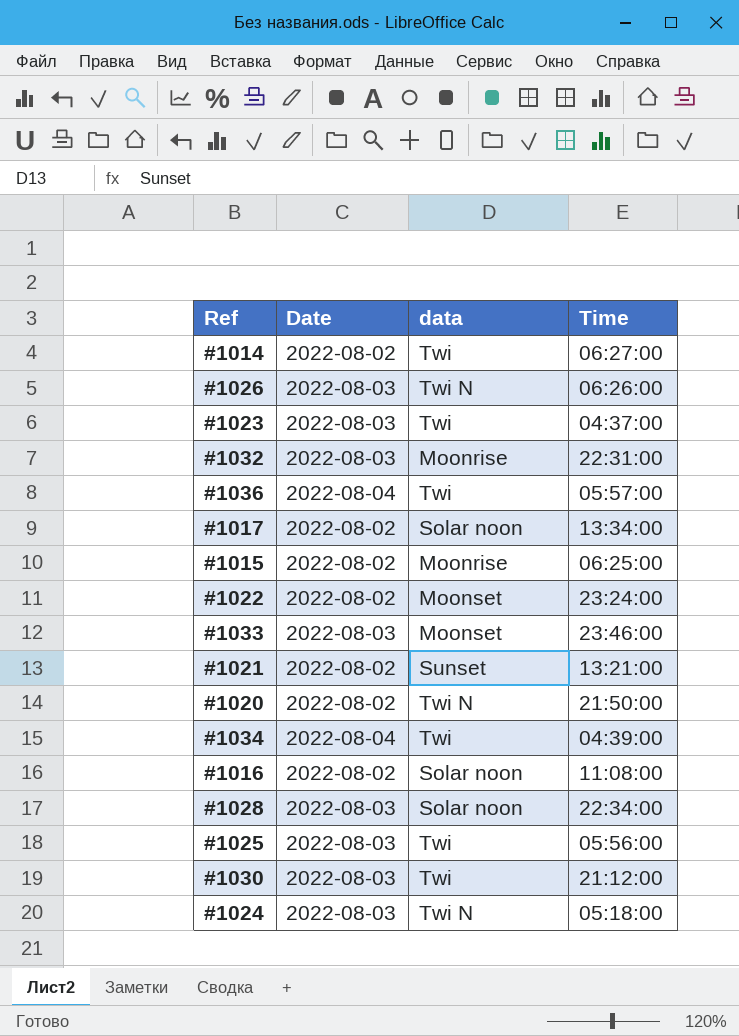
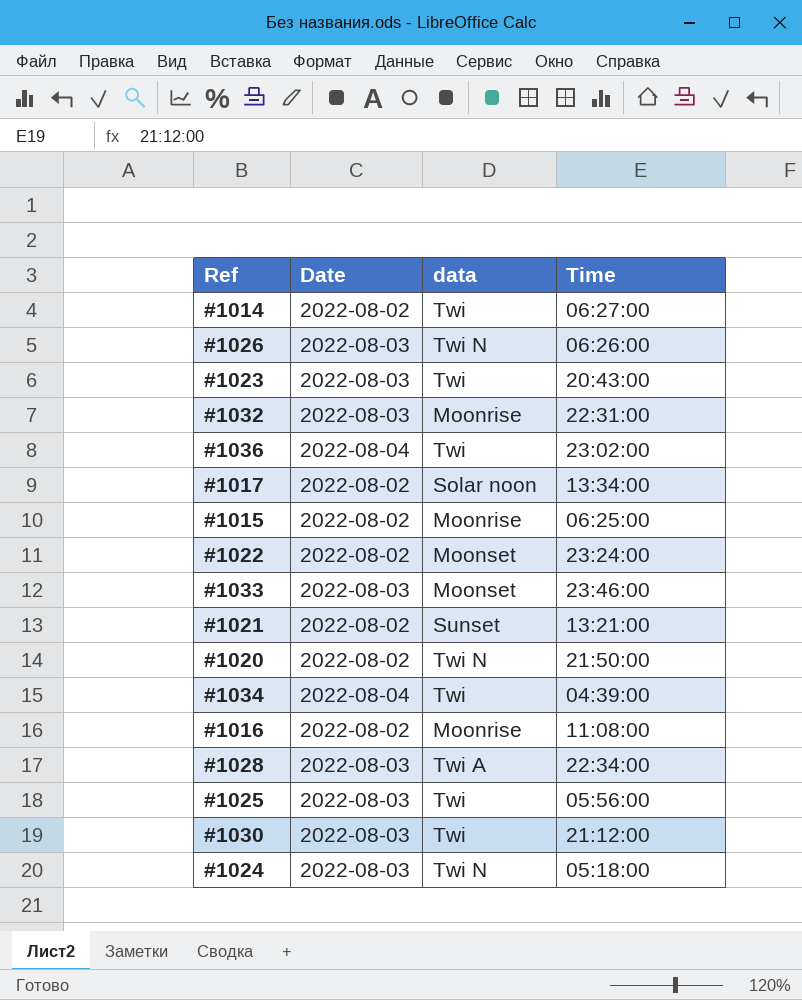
#1023 | Time: 04:37:00 -> 20:43:00
#1036 | Time: 05:57:00 -> 23:02:00
#1016 | data: Solar noon -> Moonrise
#1028 | data: Solar noon -> Twi A

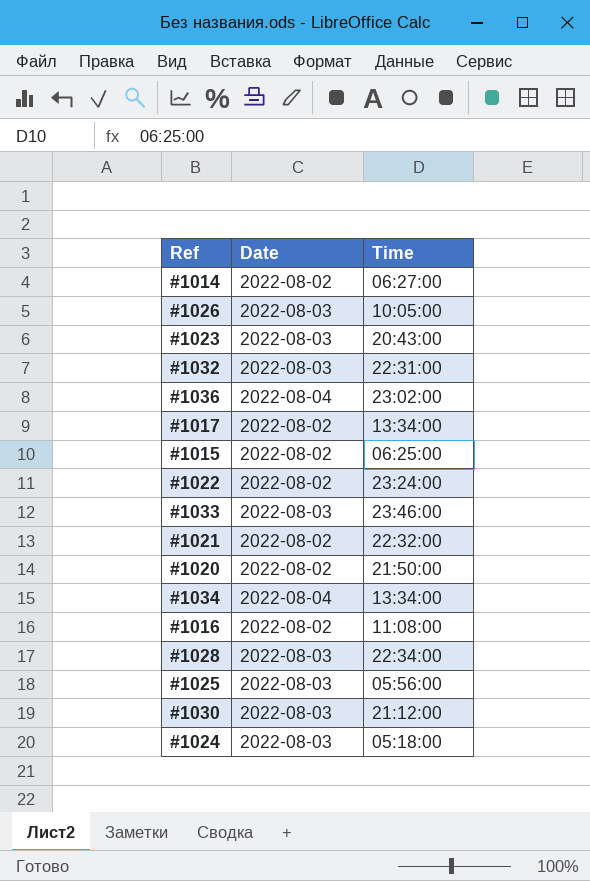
column data | position: 3 -> none
#1026 | Time: 06:26:00 -> 10:05:00
#1021 | Time: 13:21:00 -> 22:32:00
#1034 | Time: 04:39:00 -> 13:34:00

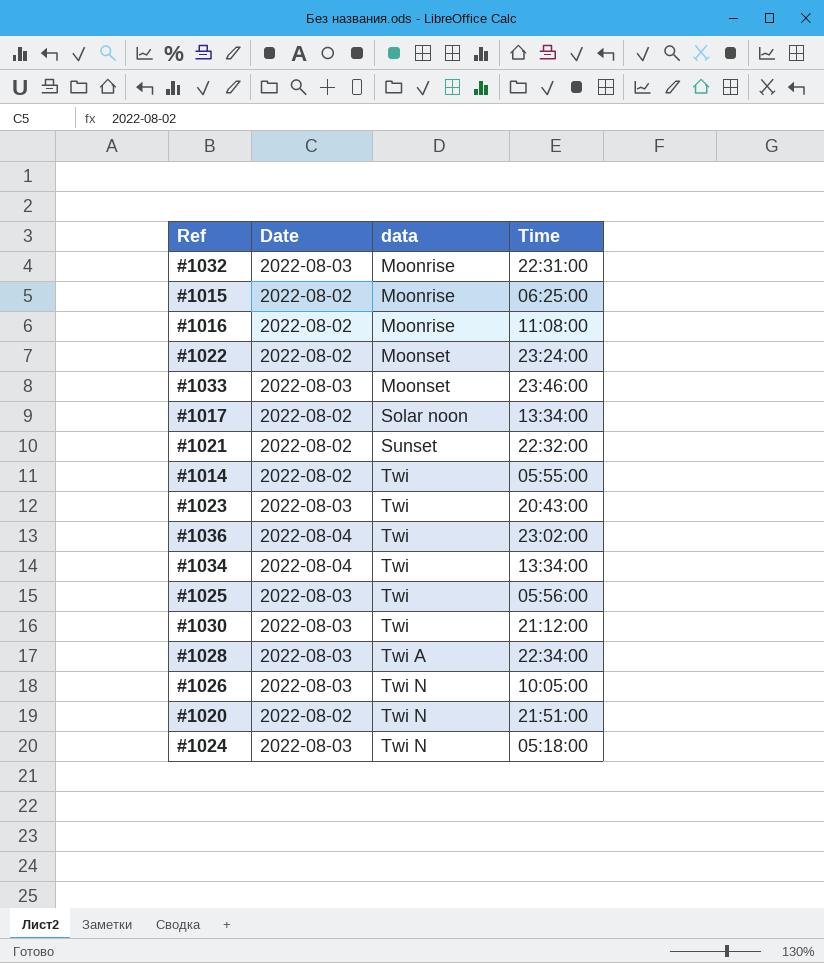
row order: none -> data ascending
column data | position: none -> 3
#1014 | Time: 06:27:00 -> 05:55:00
#1020 | Time: 21:50:00 -> 21:51:00

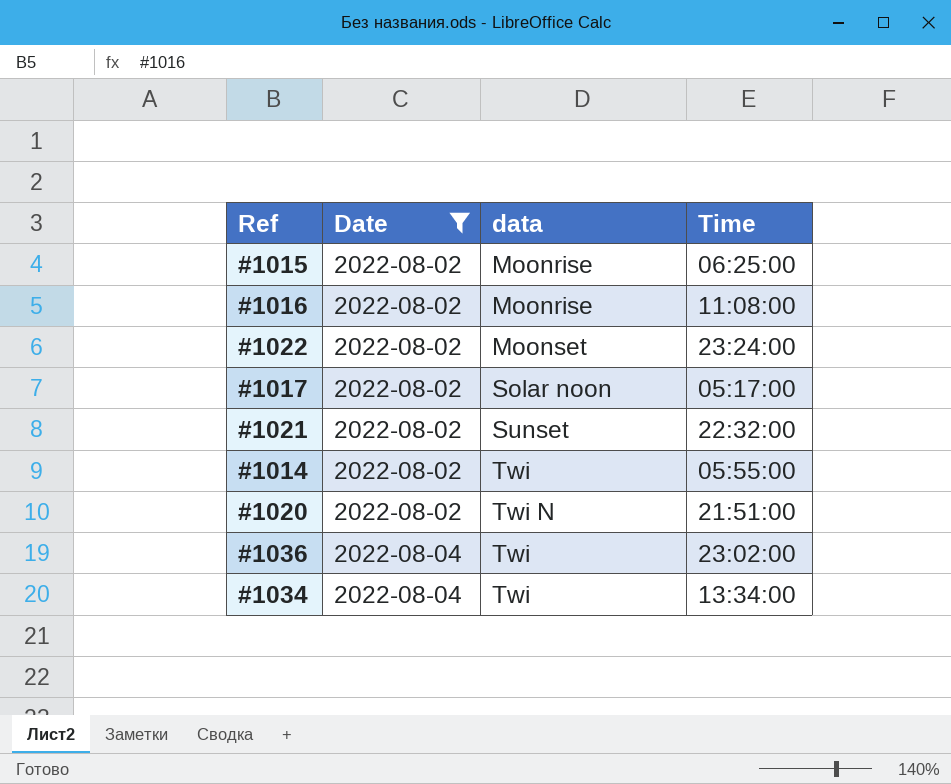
filter: none -> Date != 2022-08-03
row order: data ascending -> Date ascending
#1017 | Time: 13:34:00 -> 05:17:00

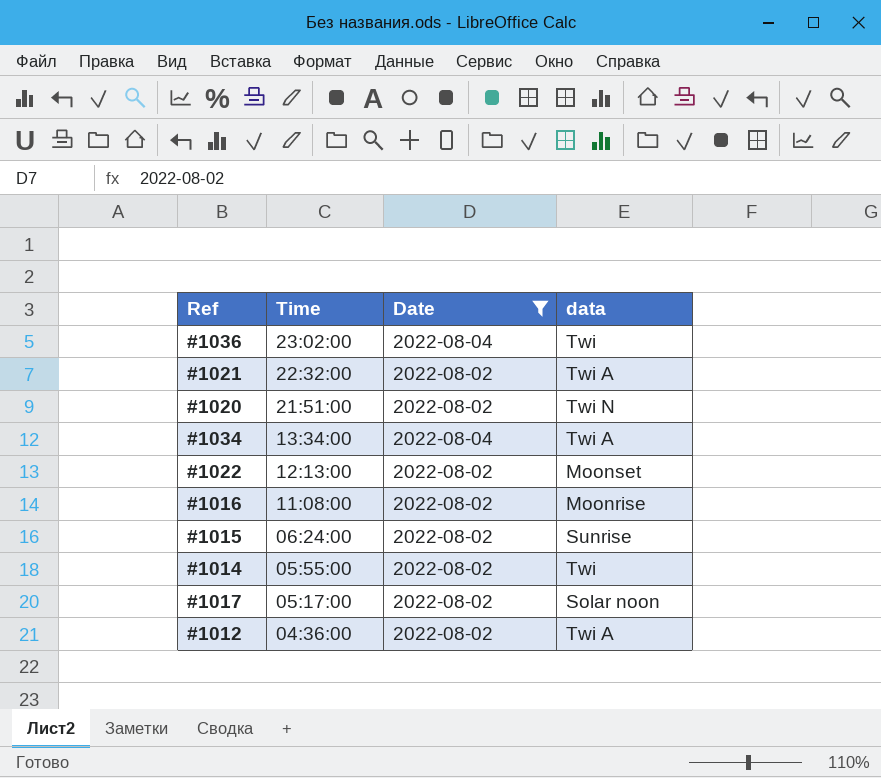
row order: Date ascending -> Time descending
column Time | position: 4 -> 2
#1021 | data: Sunset -> Twi A
#1034 | data: Twi -> Twi A
#1022 | Time: 23:24:00 -> 12:13:00
#1015 | Time: 06:25:00 -> 06:24:00
#1015 | data: Moonrise -> Sunrise
row #1012: none -> 04:36:00 | 2022-08-02 | Twi A

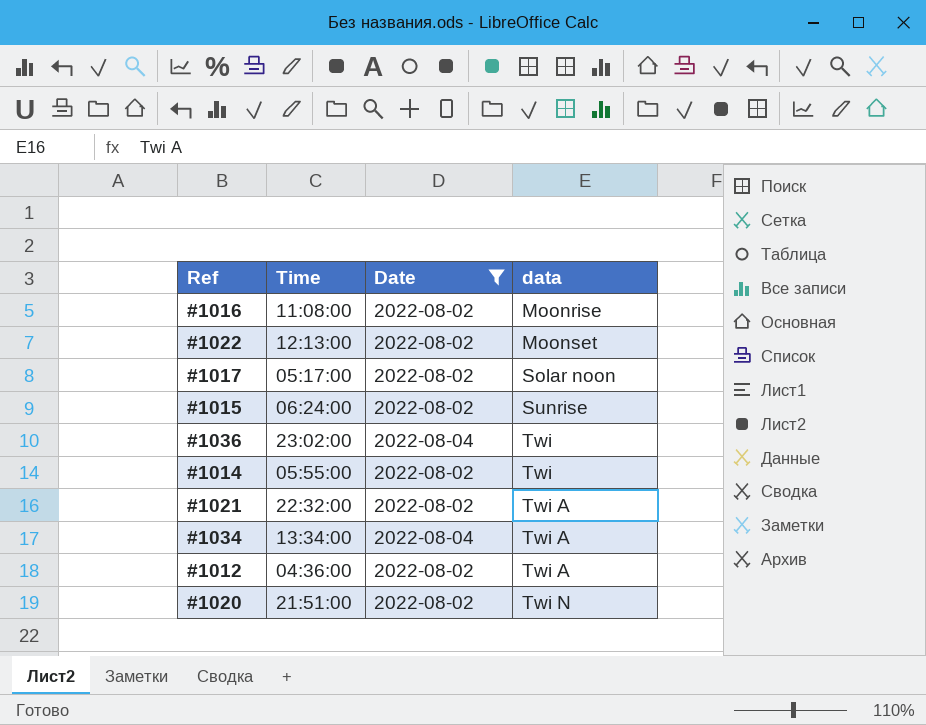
row order: Time descending -> data ascending

